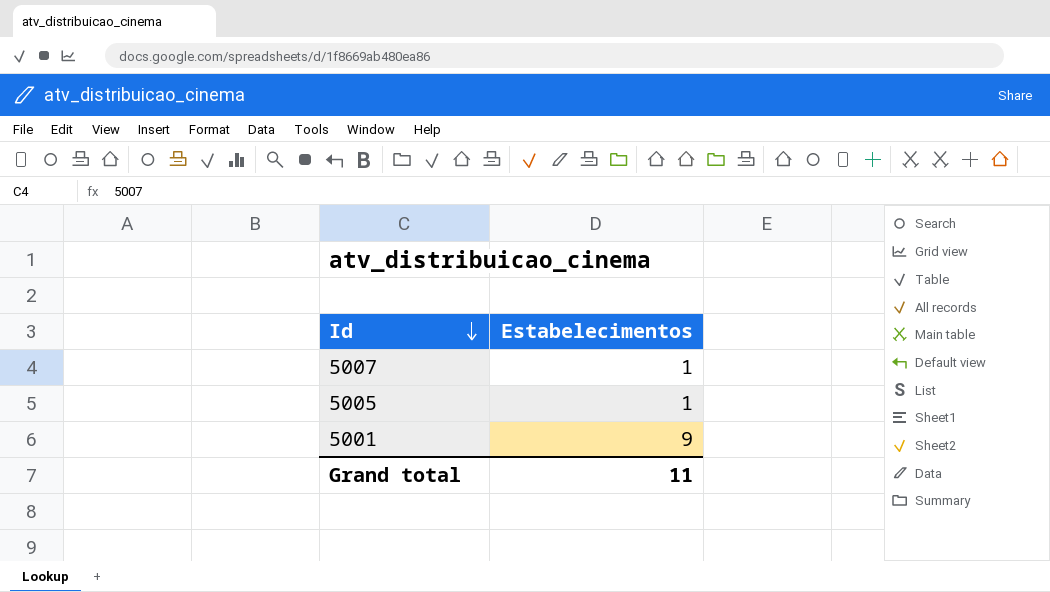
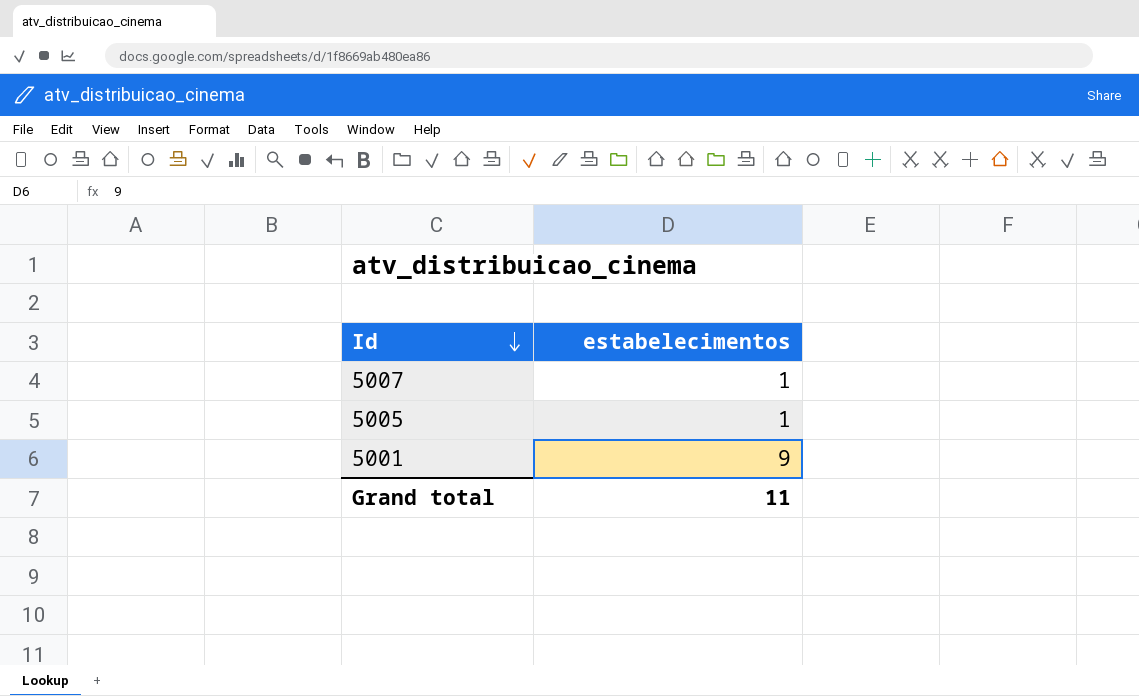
column name: Estabelecimentos -> estabelecimentos

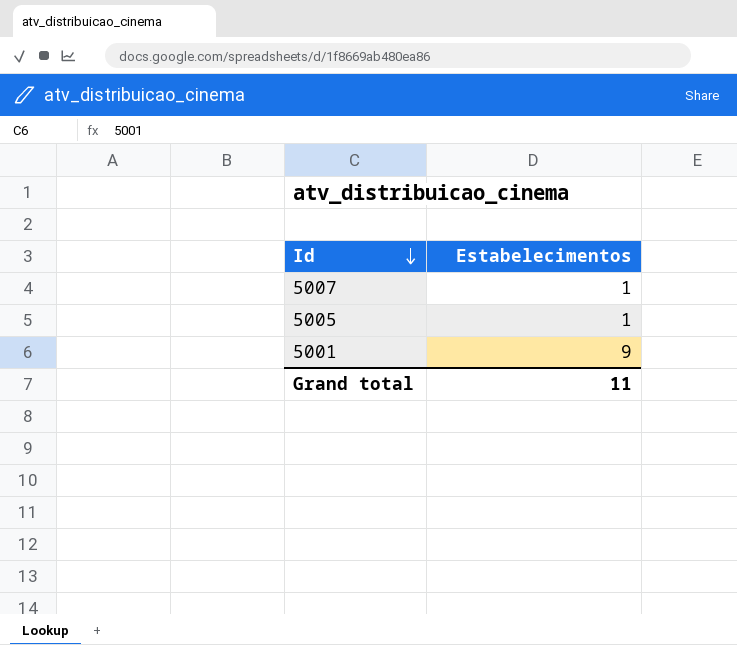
column name: estabelecimentos -> Estabelecimentos

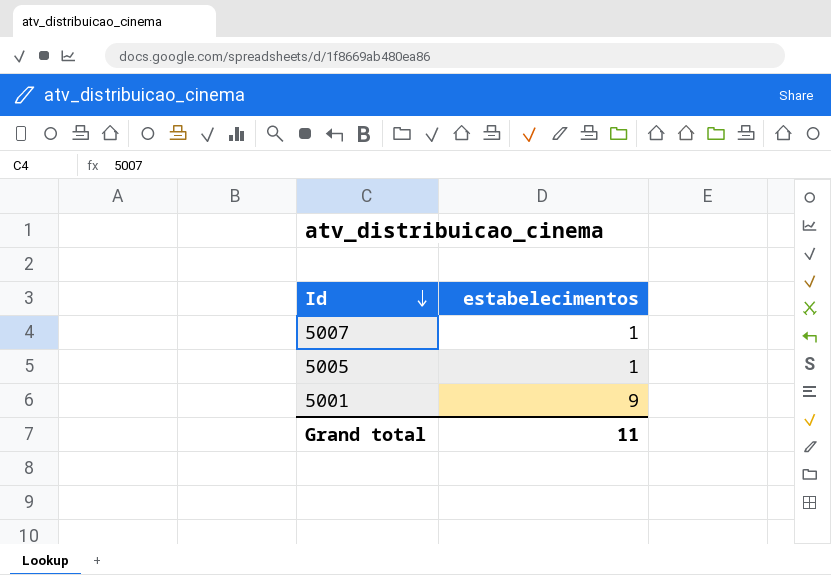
column name: Estabelecimentos -> estabelecimentos

